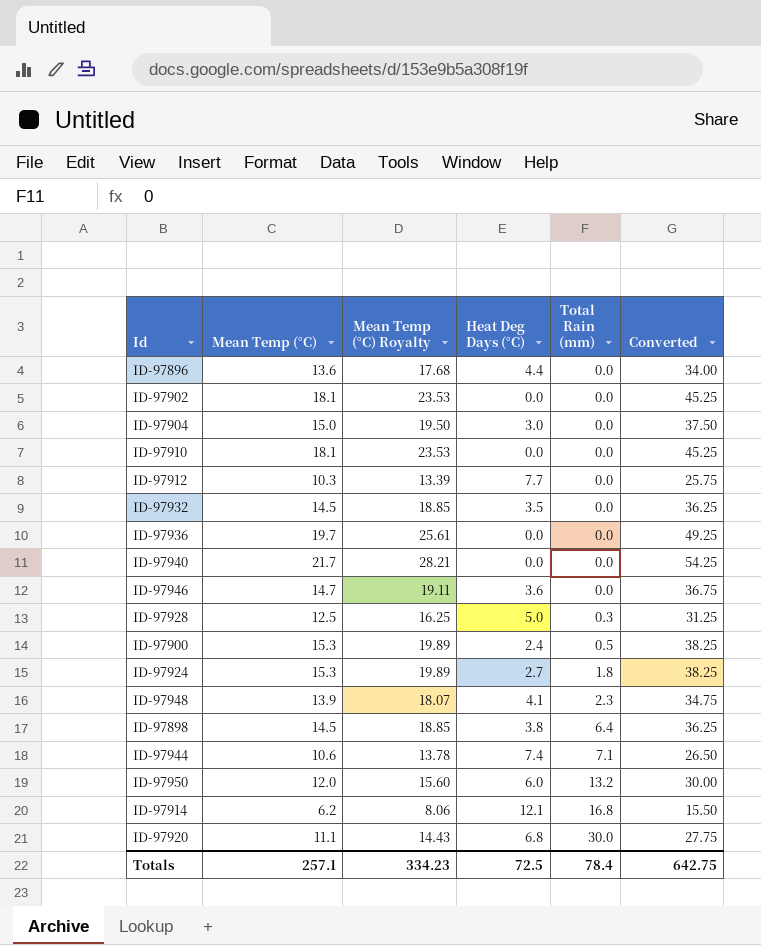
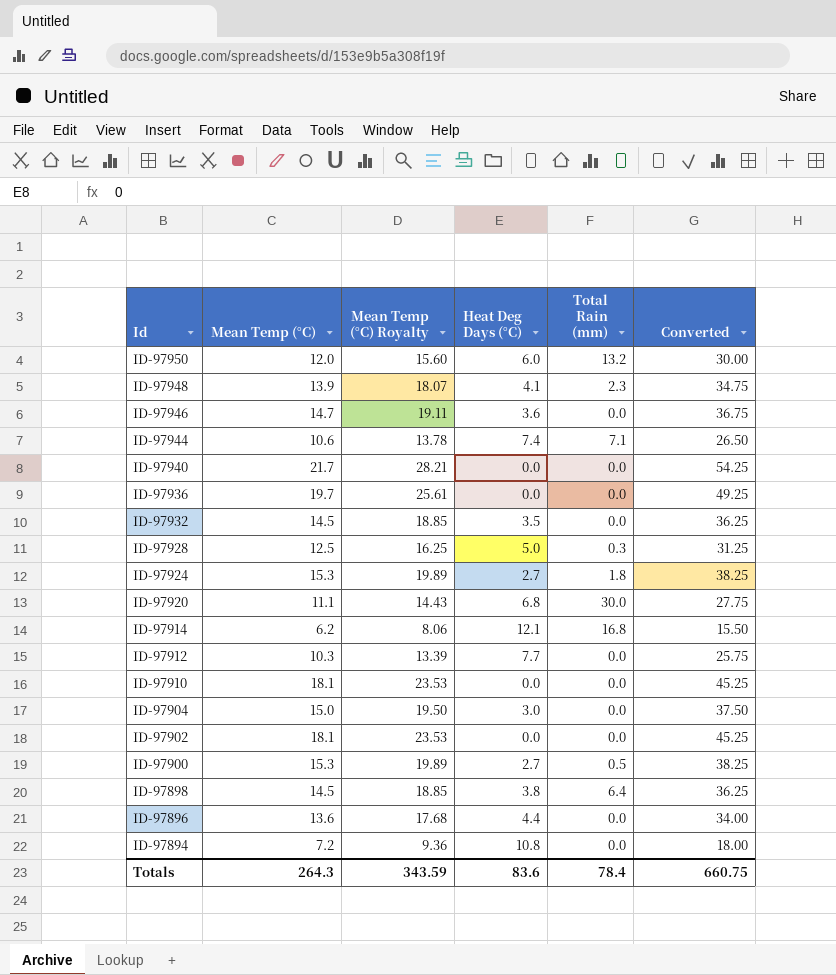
row order: Total Rain (mm) ascending -> Id descending
ID-97900 | Heat Deg Days (°C): 2.4 -> 2.7
row ID-97894: none -> 7.2 | 9.36 | 10.8 | 0.0 | 18.00
Totals | Mean Temp (°C): 257.1 -> 264.3
Totals | Mean Temp (°C) Royalty: 334.23 -> 343.59
Totals | Heat Deg Days (°C): 72.5 -> 83.6
Totals | Converted: 642.75 -> 660.75

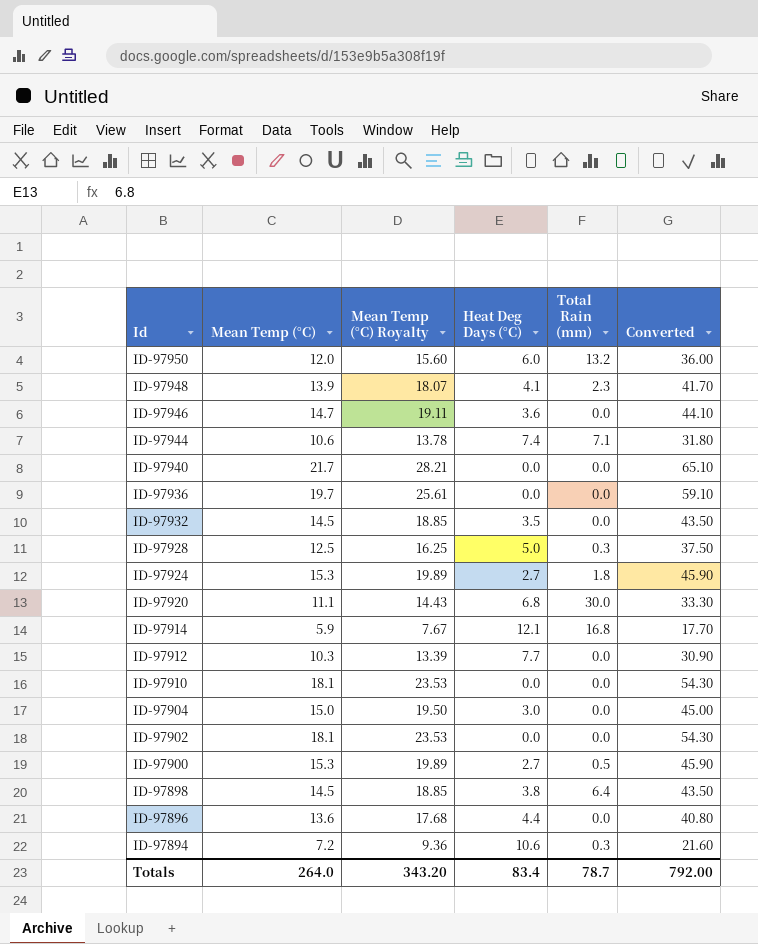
column Converted | formula: [Mean Temp (°C)] * 2.5 -> [Mean Temp (°C)] * 3
ID-97914 | Mean Temp (°C): 6.2 -> 5.9
ID-97914 | Mean Temp (°C) Royalty: 8.06 -> 7.67
ID-97894 | Heat Deg Days (°C): 10.8 -> 10.6
ID-97894 | Total Rain (mm): 0.0 -> 0.3
Totals | Mean Temp (°C): 264.3 -> 264.0
Totals | Mean Temp (°C) Royalty: 343.59 -> 343.20
Totals | Heat Deg Days (°C): 83.6 -> 83.4
Totals | Total Rain (mm): 78.4 -> 78.7
Totals | Converted: 660.75 -> 792.00

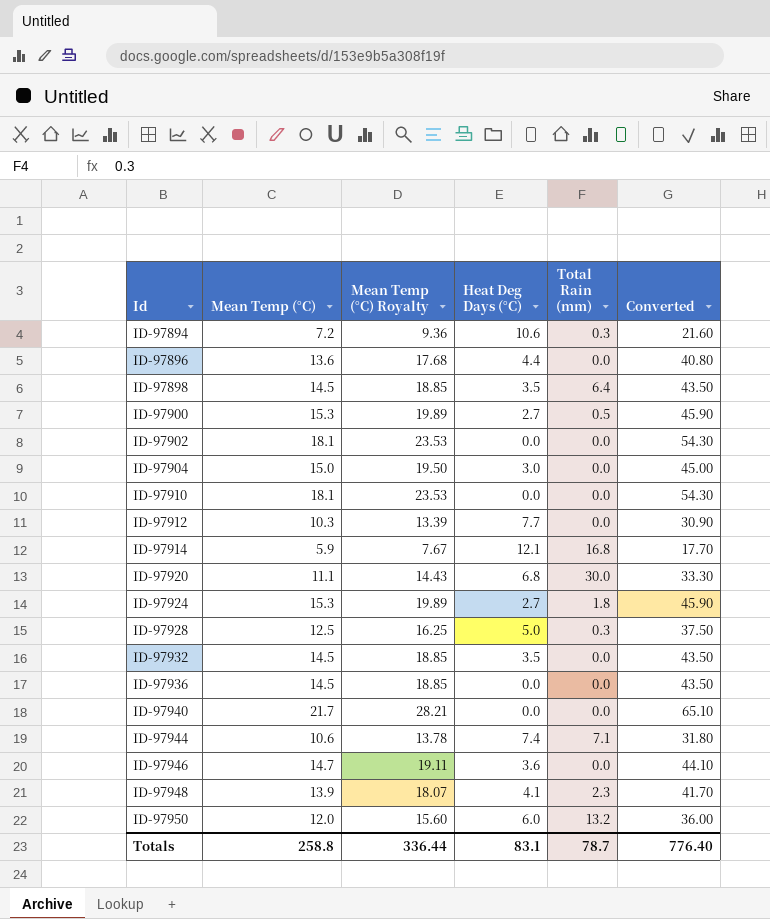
row order: Id descending -> Id ascending
ID-97898 | Heat Deg Days (°C): 3.8 -> 3.5
ID-97936 | Mean Temp (°C): 19.7 -> 14.5
ID-97936 | Mean Temp (°C) Royalty: 25.61 -> 18.85
ID-97936 | Converted: 59.10 -> 43.50
Totals | Mean Temp (°C): 264.0 -> 258.8
Totals | Mean Temp (°C) Royalty: 343.20 -> 336.44
Totals | Heat Deg Days (°C): 83.4 -> 83.1
Totals | Converted: 792.00 -> 776.40

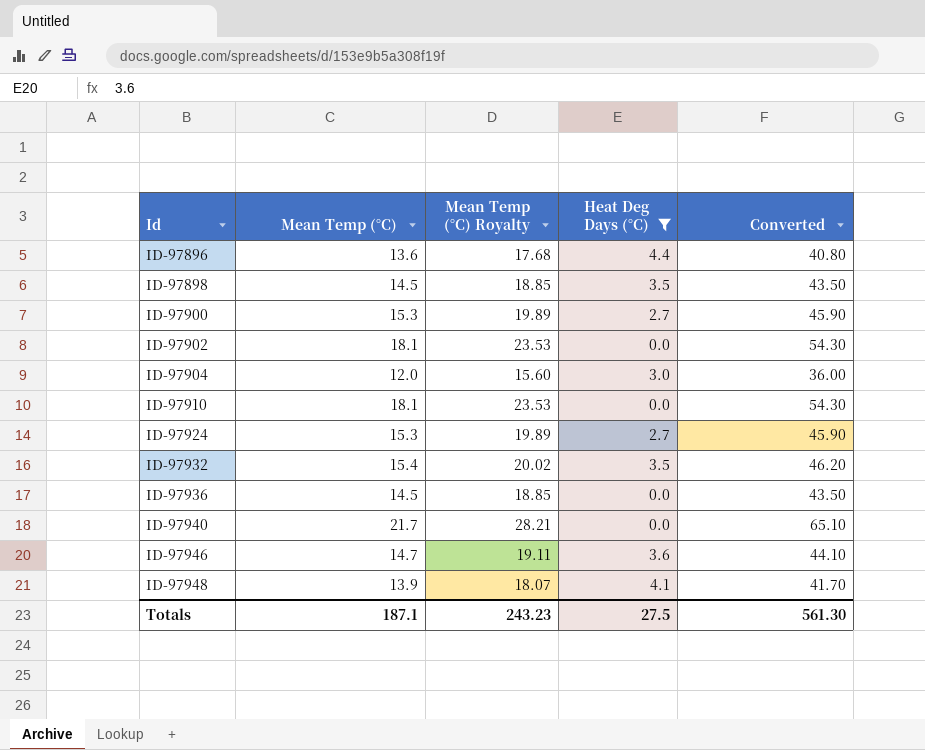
filter: none -> Heat Deg Days (°C) <= 4.4
column Total Rain (mm) | position: 5 -> none
ID-97904 | Mean Temp (°C): 15.0 -> 12.0
ID-97904 | Mean Temp (°C) Royalty: 19.50 -> 15.60
ID-97904 | Converted: 45.00 -> 36.00
ID-97932 | Mean Temp (°C): 14.5 -> 15.4
ID-97932 | Mean Temp (°C) Royalty: 18.85 -> 20.02
ID-97932 | Converted: 43.50 -> 46.20
Totals | Mean Temp (°C): 258.8 -> 187.1
Totals | Mean Temp (°C) Royalty: 336.44 -> 243.23
Totals | Heat Deg Days (°C): 83.1 -> 27.5
Totals | Converted: 776.40 -> 561.30

